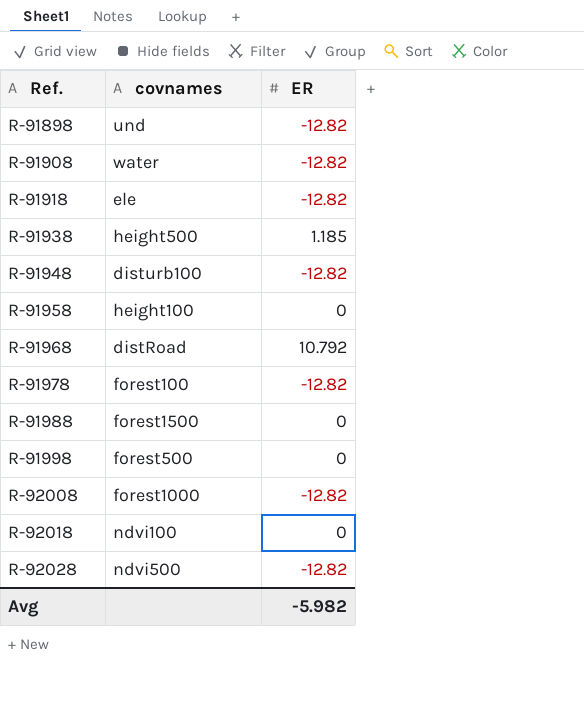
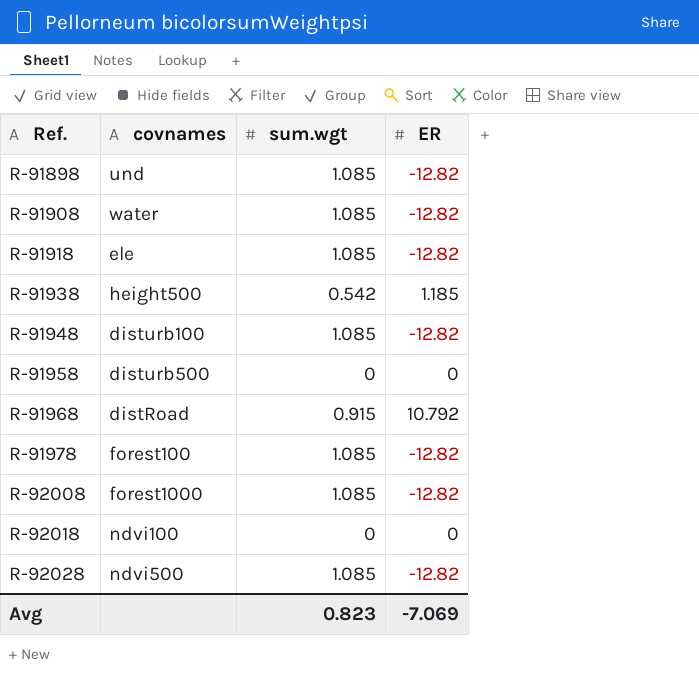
column sum.wgt | position: none -> 3
row R-91988: forest1500 | 0 -> none
row R-91998: forest500 | 0 -> none
R-91958 | covnames: height100 -> disturb500
Avg | ER: -5.982 -> -7.069

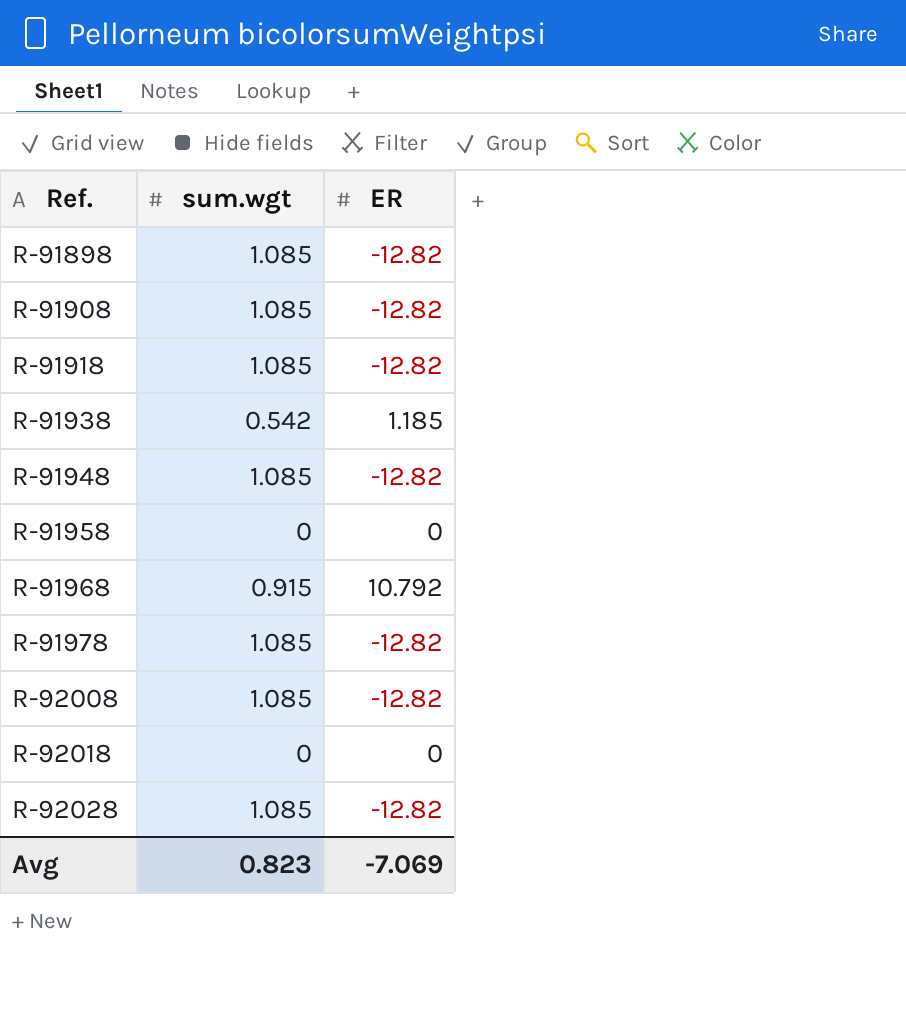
column covnames | position: 2 -> none

